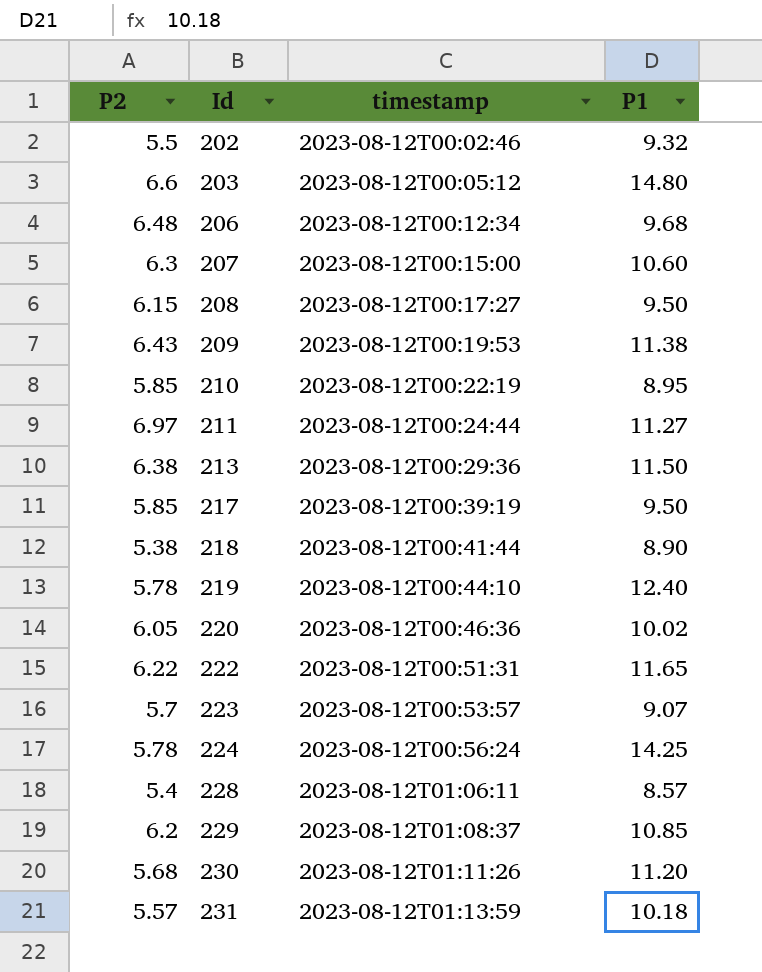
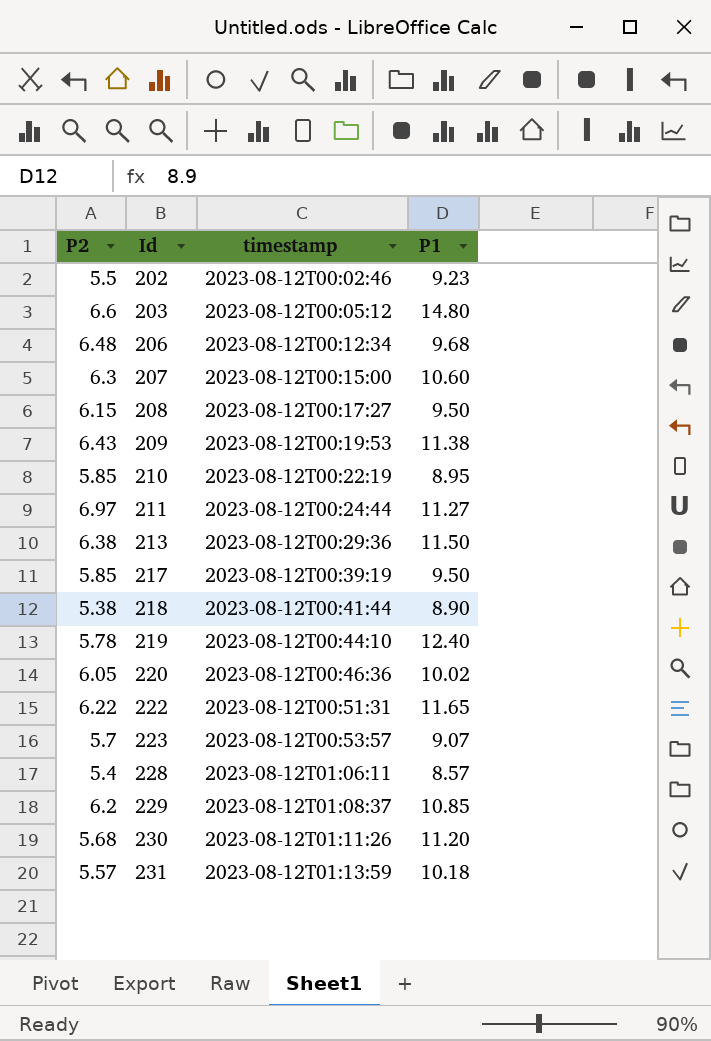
row 224: 5.78 | 2023-08-12T00:56:24 | 14.25 -> none
202 | P1: 9.32 -> 9.23

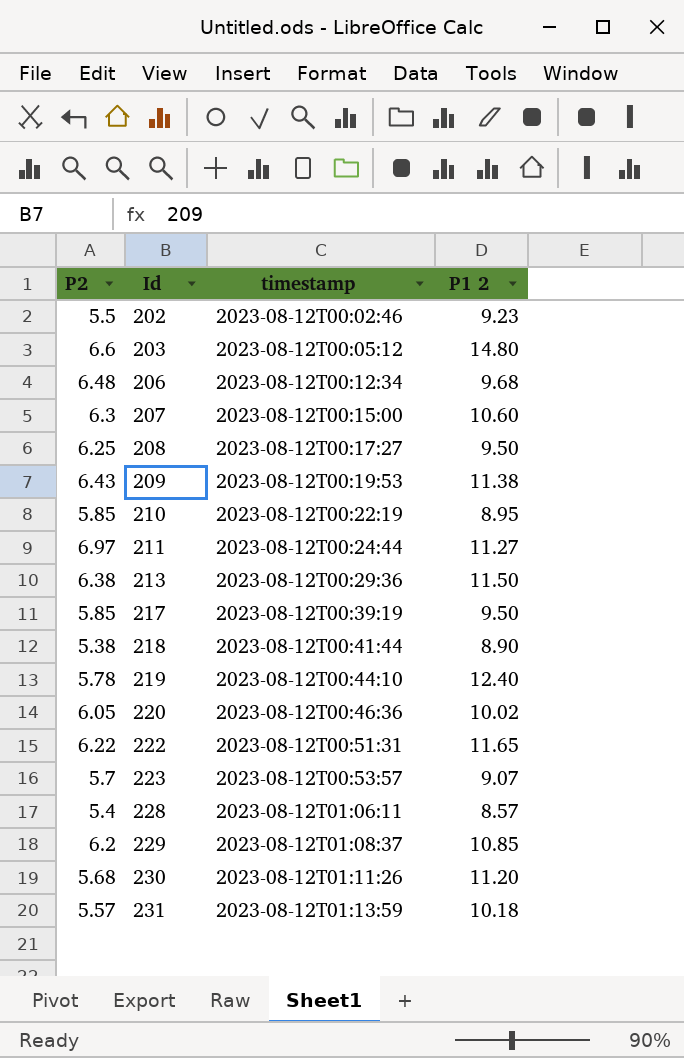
column name: P1 -> P1 2
208 | P2: 6.15 -> 6.25

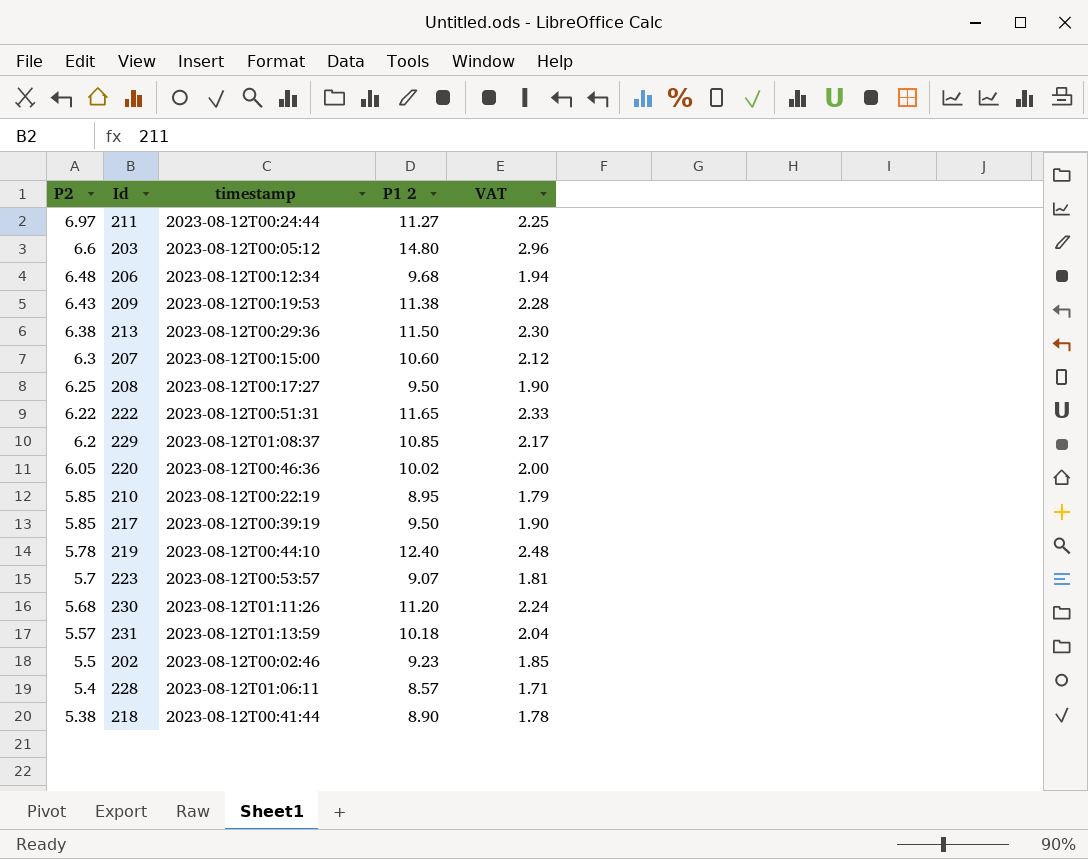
row order: Id ascending -> P2 descending
column VAT | formula: none -> [P1 2] * 0.2

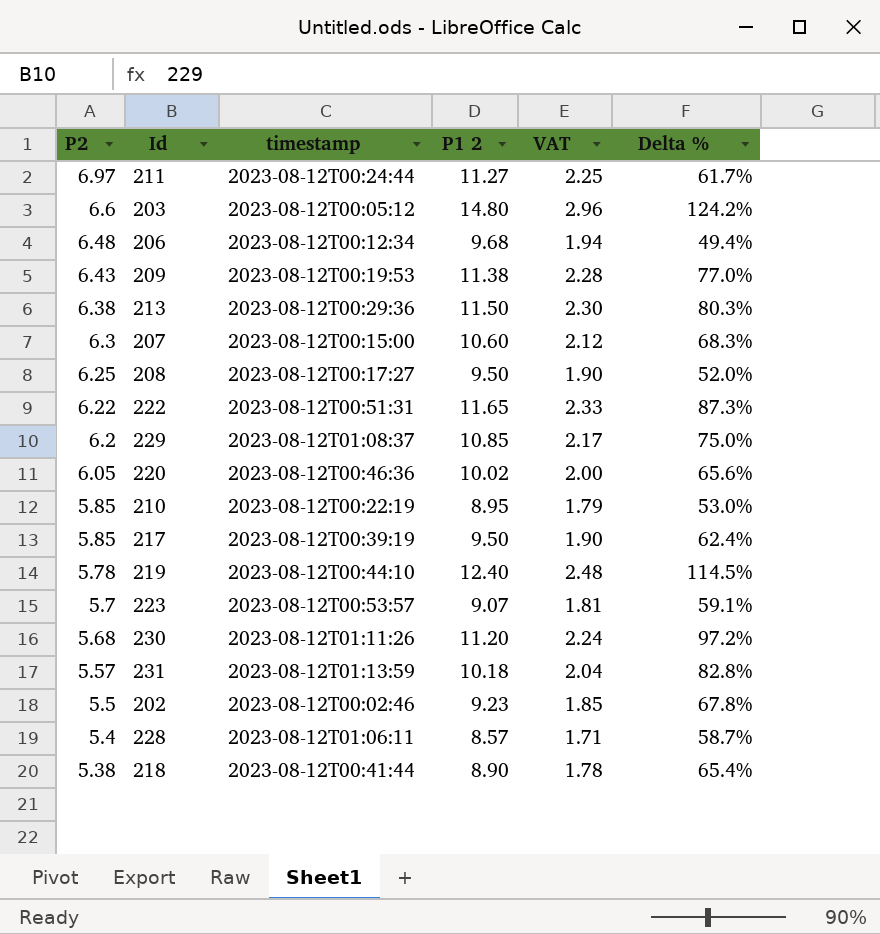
column Delta % | formula: none -> ([P1 2] - [P2]) / [P2]

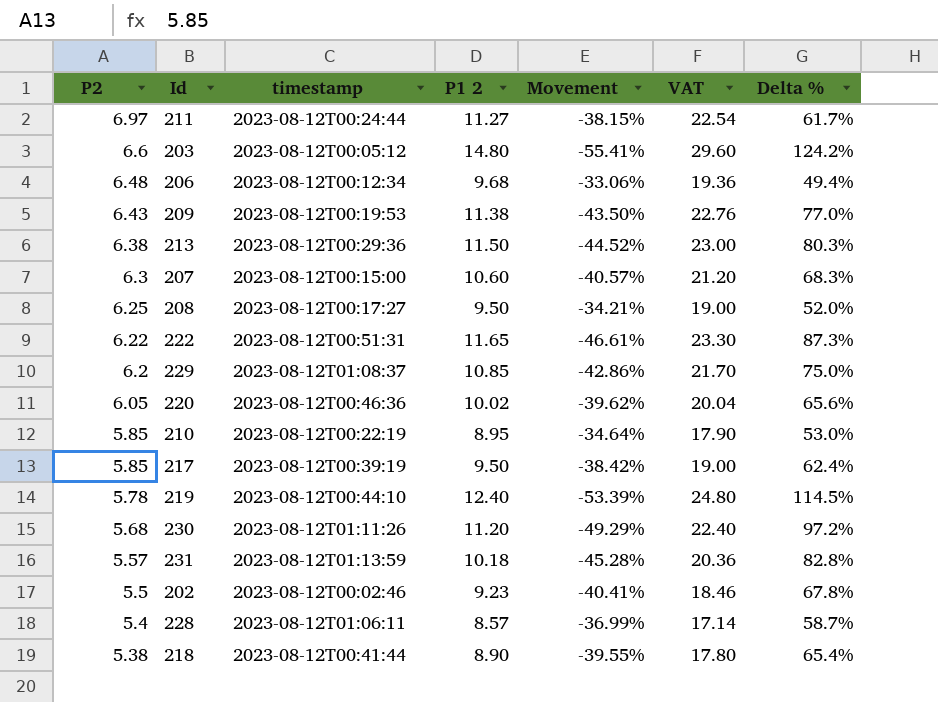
column Movement | formula: none -> ([P2] - [P1 2]) / [P1 2]
column VAT | formula: [P1 2] * 0.2 -> [P1 2] * 2
row 223: 5.7 | 2023-08-12T00:53:57 | 9.07 | 1.81 | 59.1% -> none

